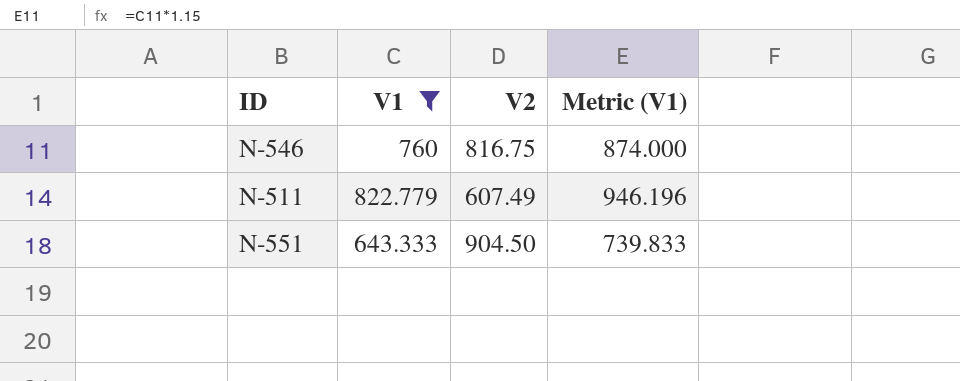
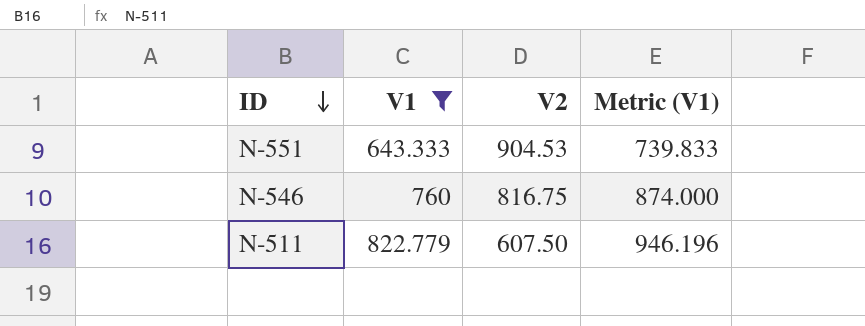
row order: none -> ID descending
N-551 | V2: 904.50 -> 904.53
N-511 | V2: 607.49 -> 607.50

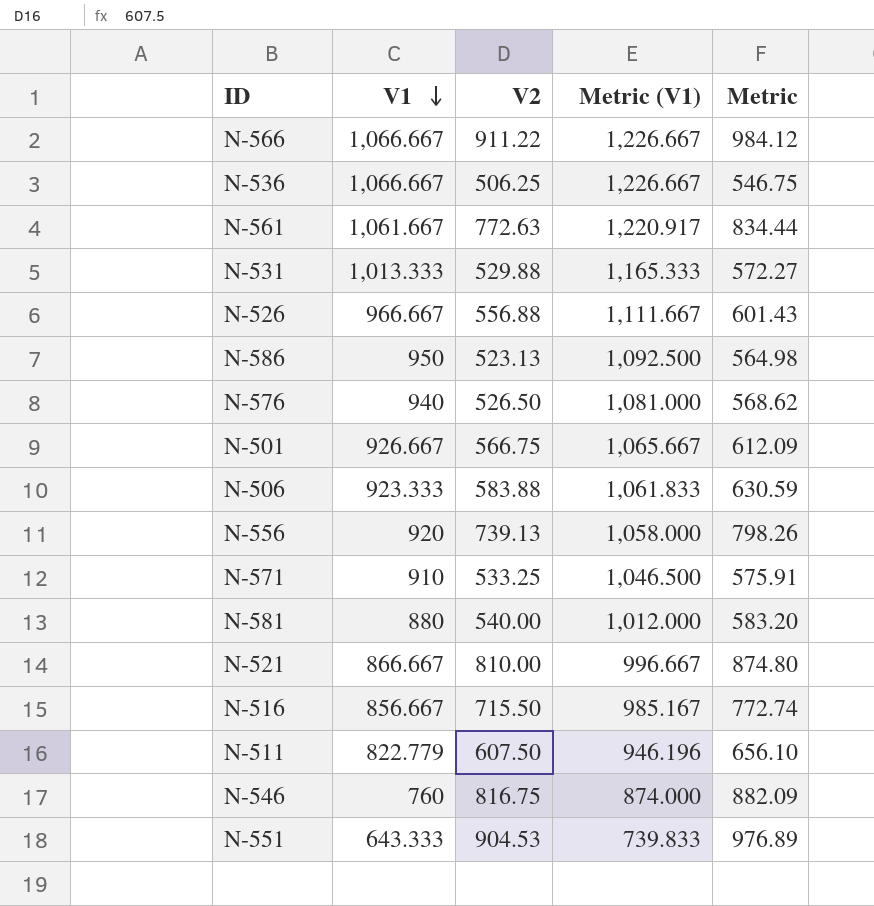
filter: V1 <= 822.779 -> none
row order: ID descending -> V1 descending
column Metric | formula: none -> [V2] * 1.08

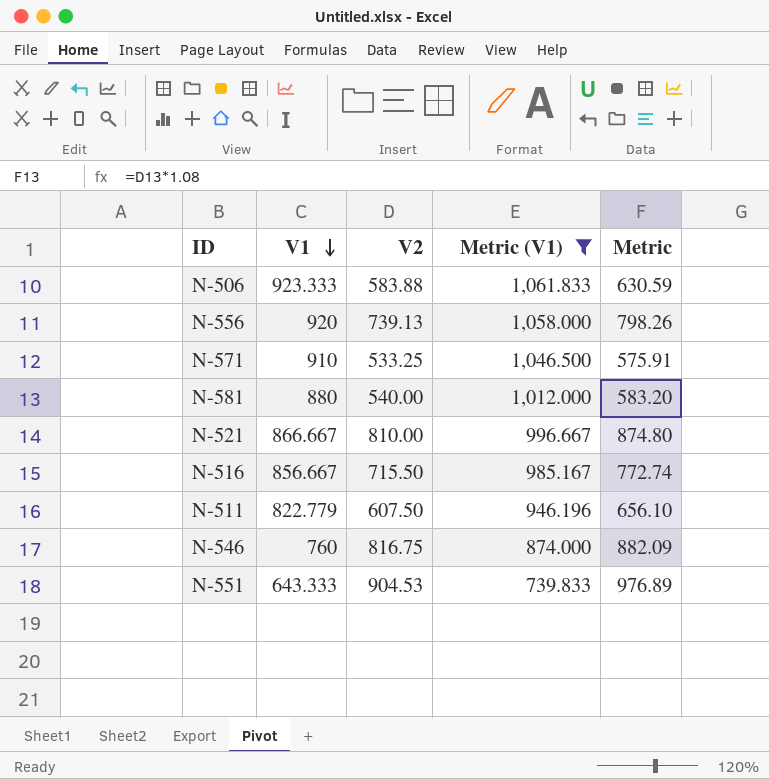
filter: none -> Metric (V1) <= 1,061.833

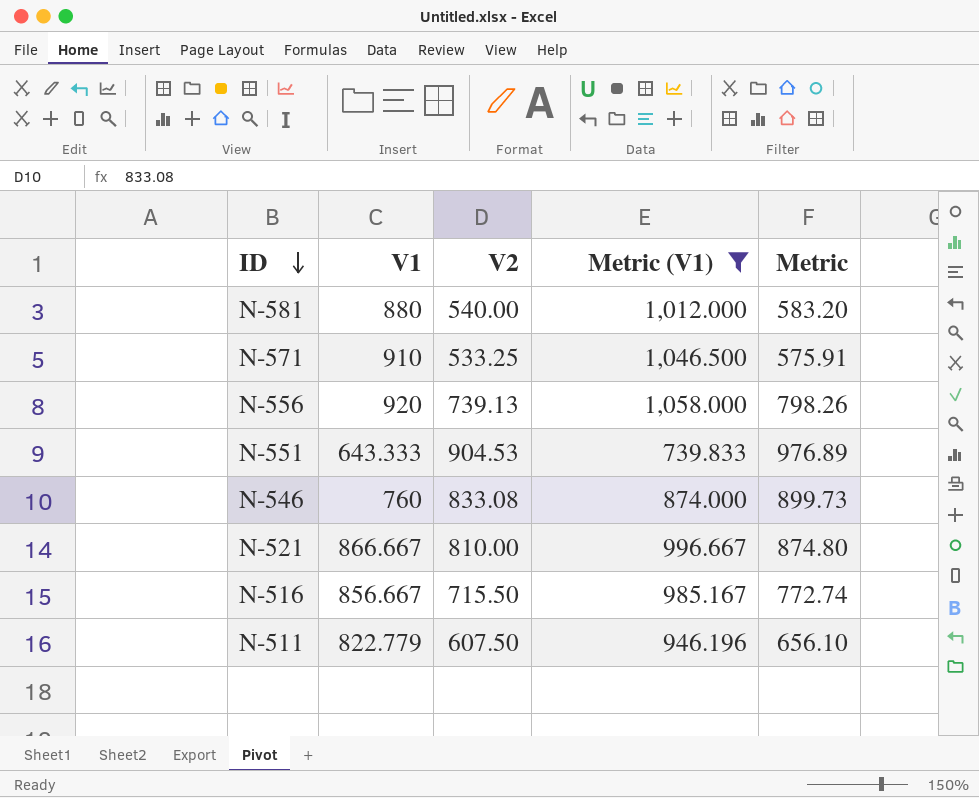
row order: V1 descending -> ID descending
row N-506: 923.333 | 583.88 | 1,061.833 | 630.59 -> none
N-546 | V2: 816.75 -> 833.08
N-546 | Metric: 882.09 -> 899.73

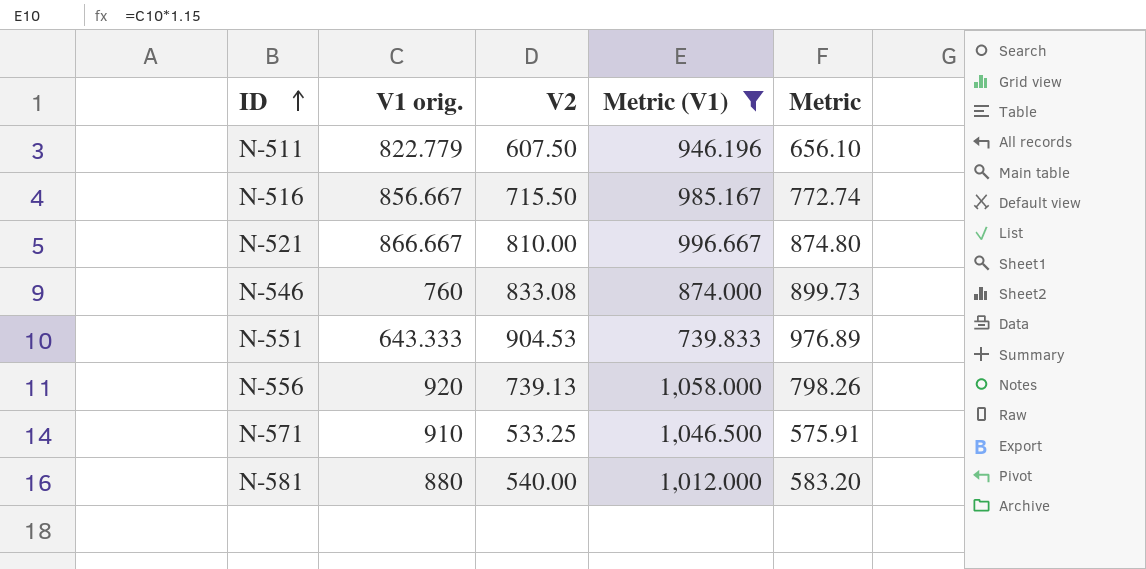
row order: ID descending -> ID ascending
column name: V1 -> V1 orig.

